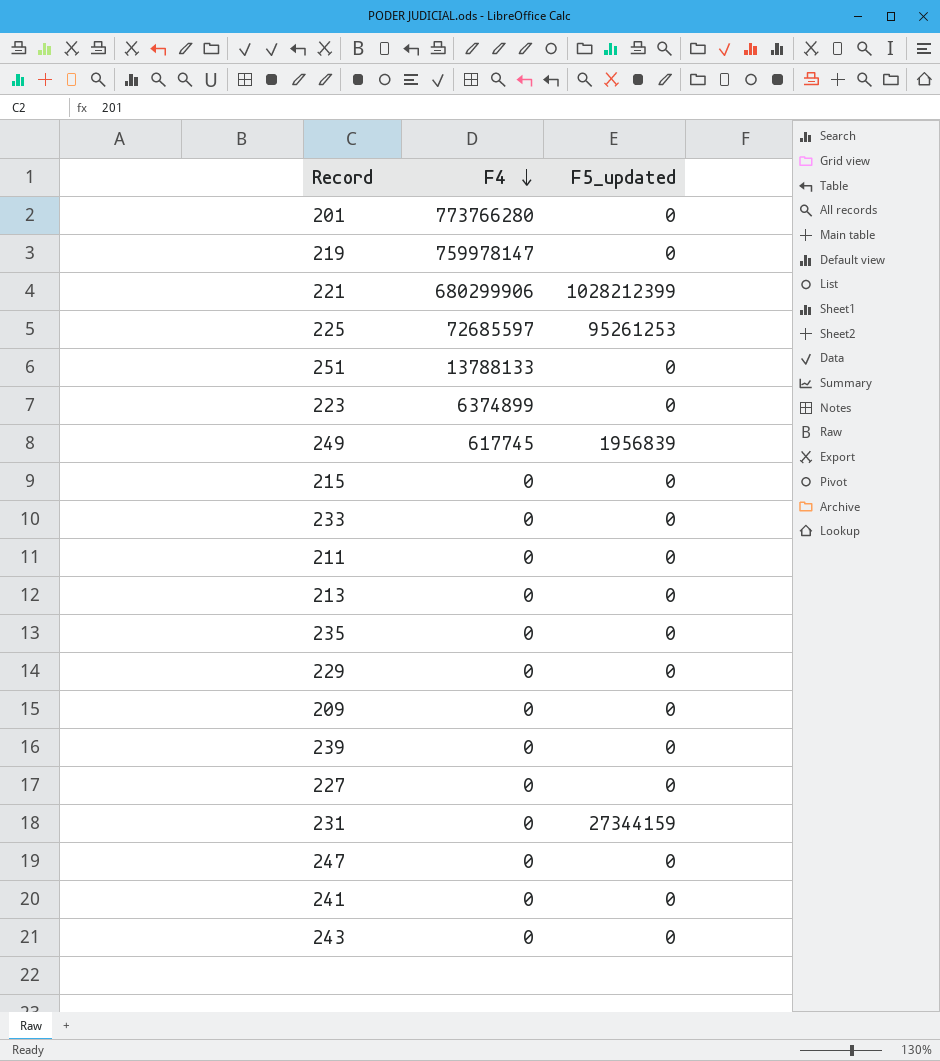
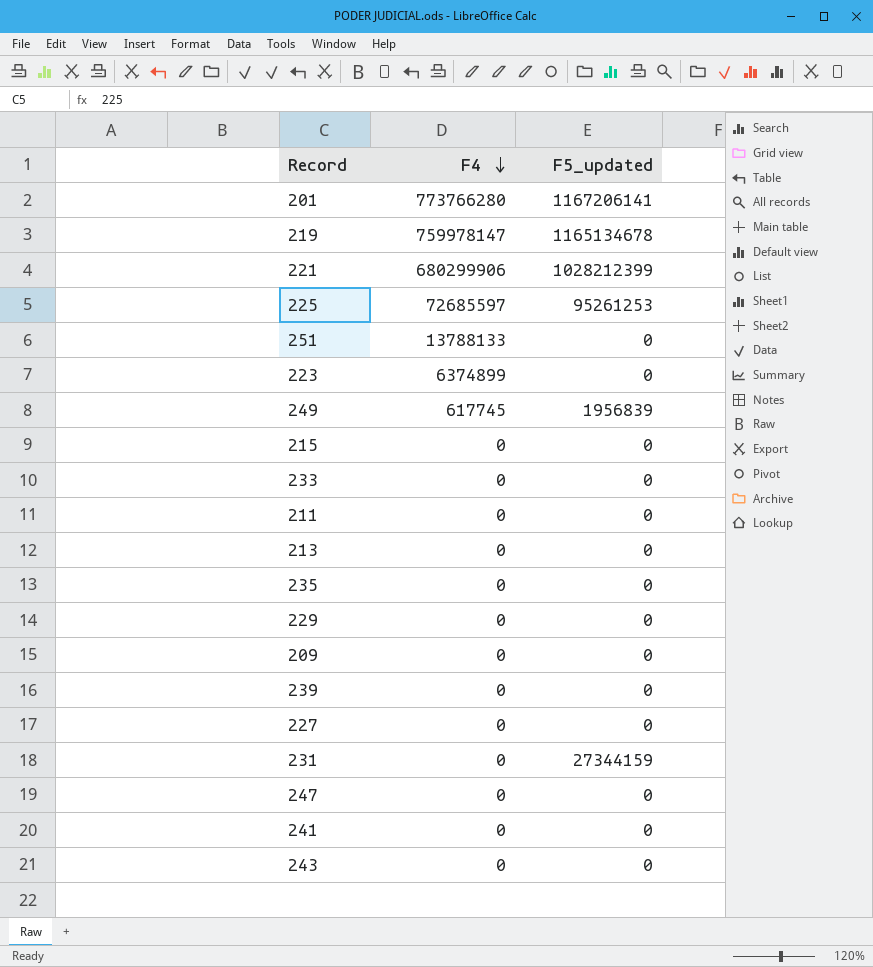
201 | F5_updated: 0 -> 1167206141
219 | F5_updated: 0 -> 1165134678

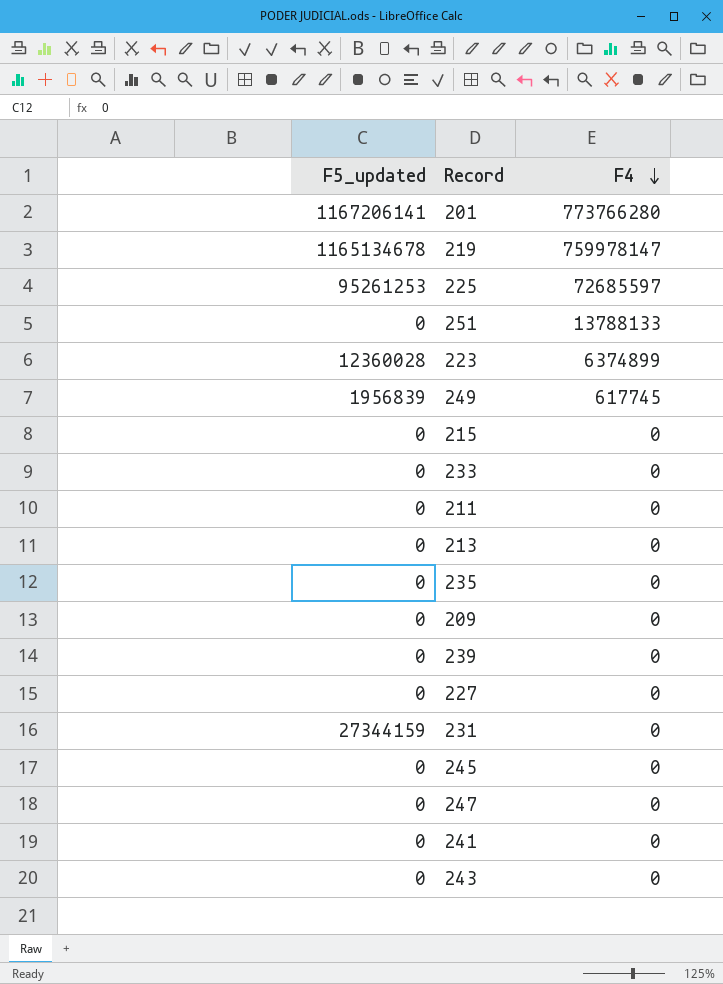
column F5_updated | position: 3 -> 1
row 221: 680299906 | 1028212399 -> none
row 229: 0 | 0 -> none
223 | F5_updated: 0 -> 12360028
row 245: none -> 0 | 0

